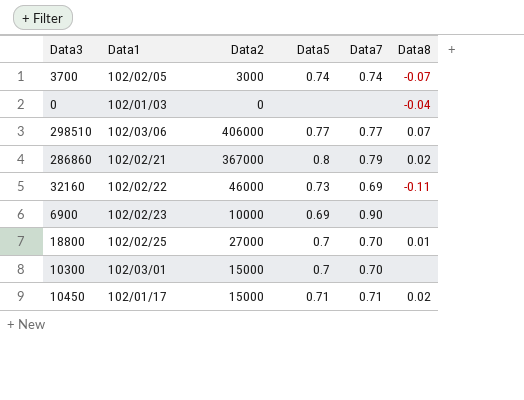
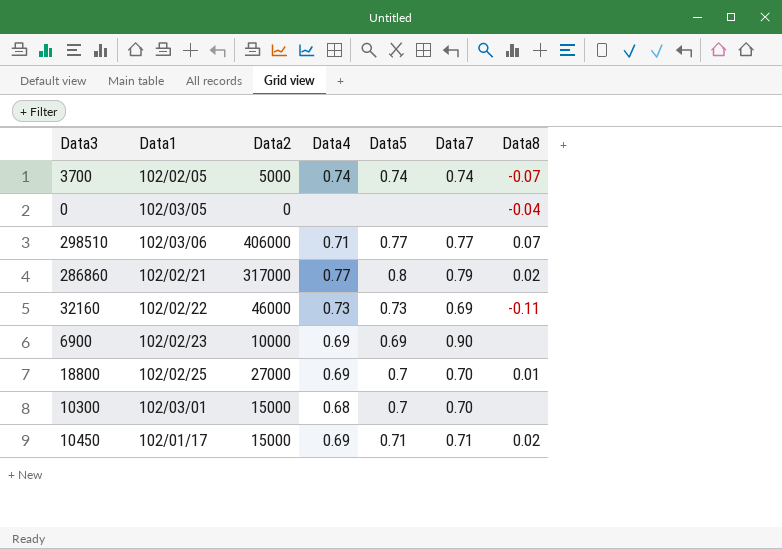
column Data4 | position: none -> 4
3700 | Data2: 3000 -> 5000
0 | Data1: 102/01/03 -> 102/03/05
286860 | Data2: 367000 -> 317000

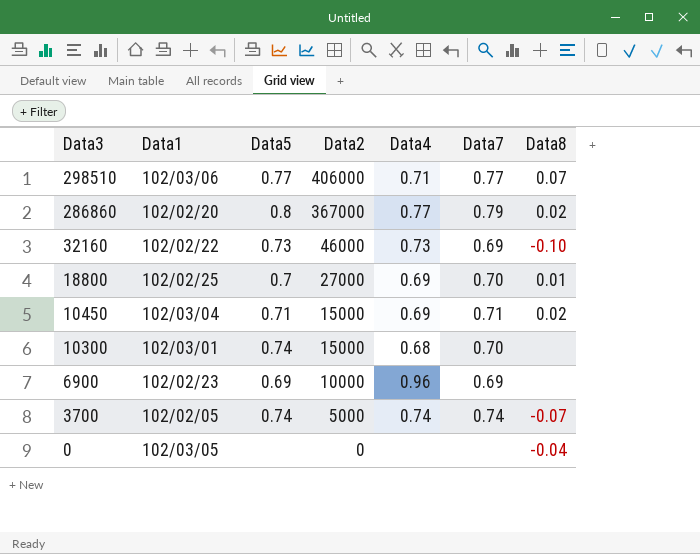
row order: none -> Data3 descending
column Data5 | position: 5 -> 3
286860 | Data1: 102/02/21 -> 102/02/20
286860 | Data2: 317000 -> 367000
32160 | Data8: -0.11 -> -0.10
10450 | Data1: 102/01/17 -> 102/03/04
10300 | Data5: 0.7 -> 0.74
6900 | Data4: 0.69 -> 0.96
6900 | Data7: 0.90 -> 0.69

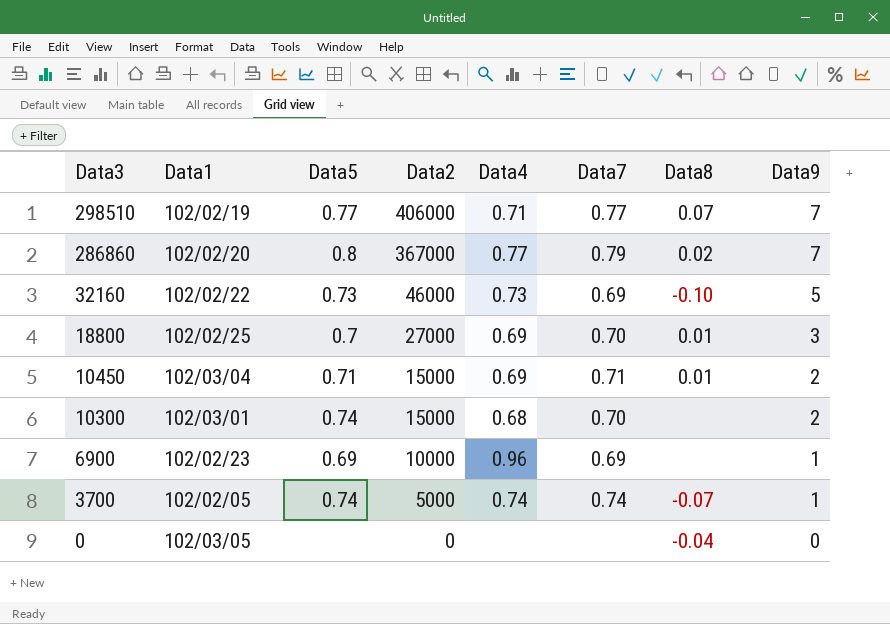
column Data9 | position: none -> 8
298510 | Data1: 102/03/06 -> 102/02/19
10450 | Data8: 0.02 -> 0.01

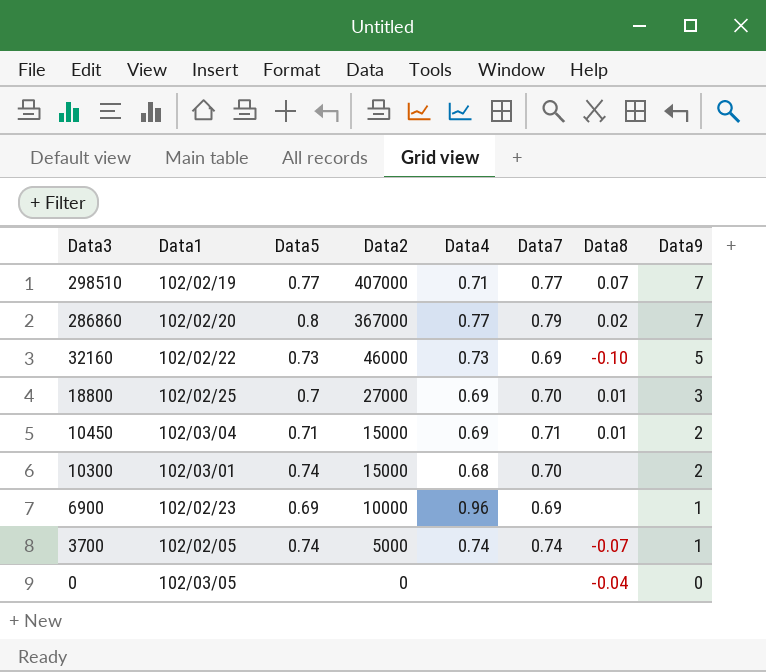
298510 | Data2: 406000 -> 407000

